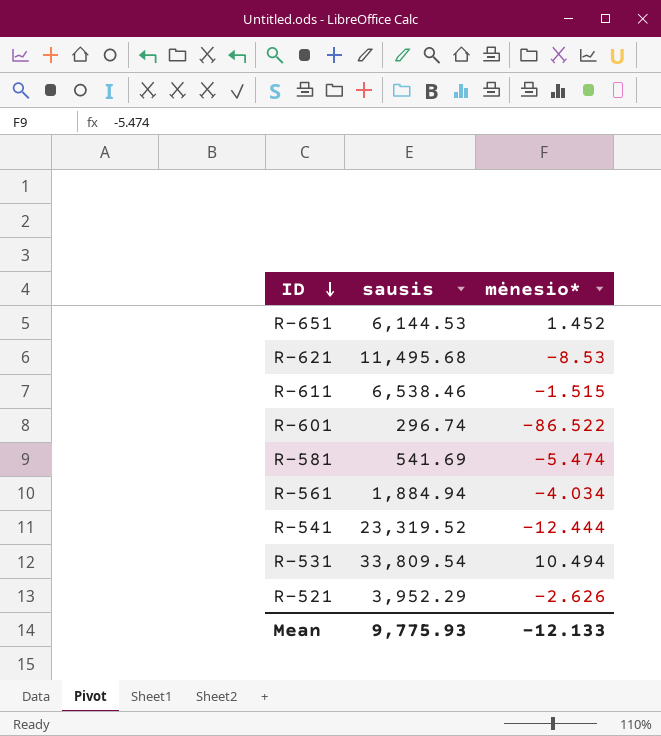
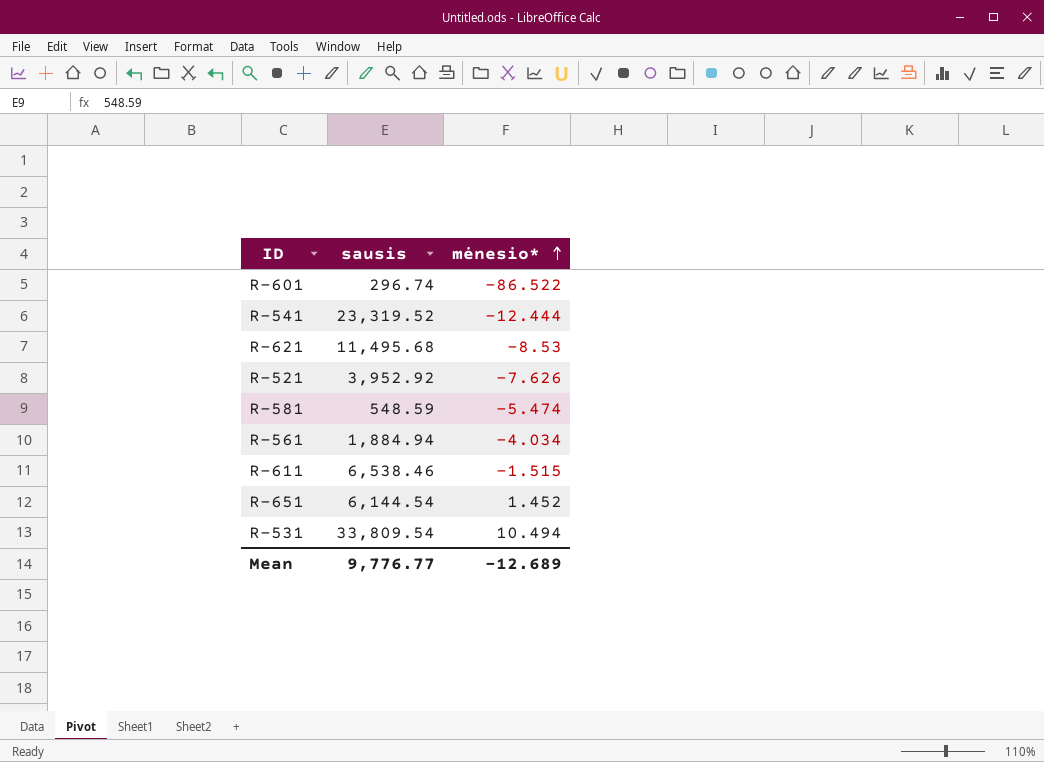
row order: ID descending -> mėnesio* ascending
R-521 | sausis: 3,952.29 -> 3,952.92
R-521 | mėnesio*: -2.626 -> -7.626
R-581 | sausis: 541.69 -> 548.59
R-651 | sausis: 6,144.53 -> 6,144.54
Mean | sausis: 9,775.93 -> 9,776.77
Mean | mėnesio*: -12.133 -> -12.689

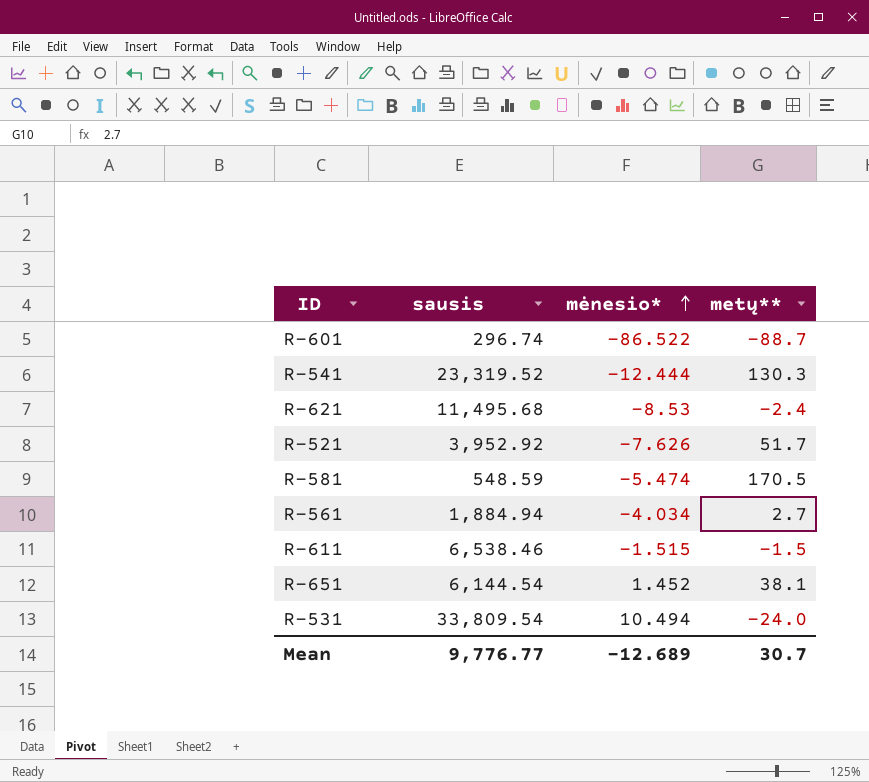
column metų** | position: none -> 4

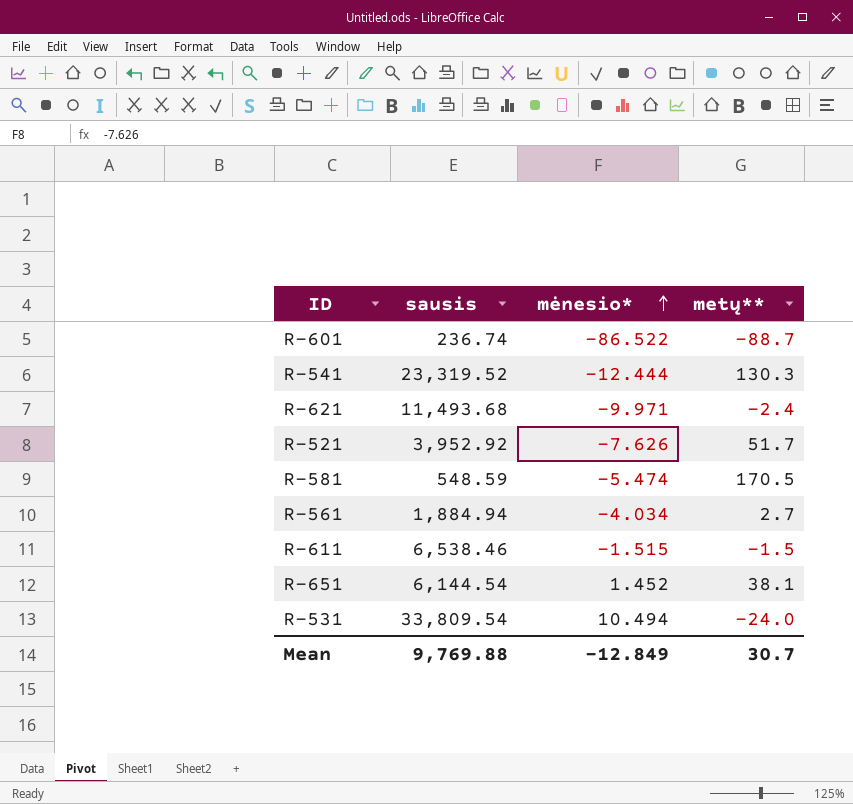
R-601 | sausis: 296.74 -> 236.74
R-621 | sausis: 11,495.68 -> 11,493.68
R-621 | mėnesio*: -8.53 -> -9.971
Mean | sausis: 9,776.77 -> 9,769.88
Mean | mėnesio*: -12.689 -> -12.849

